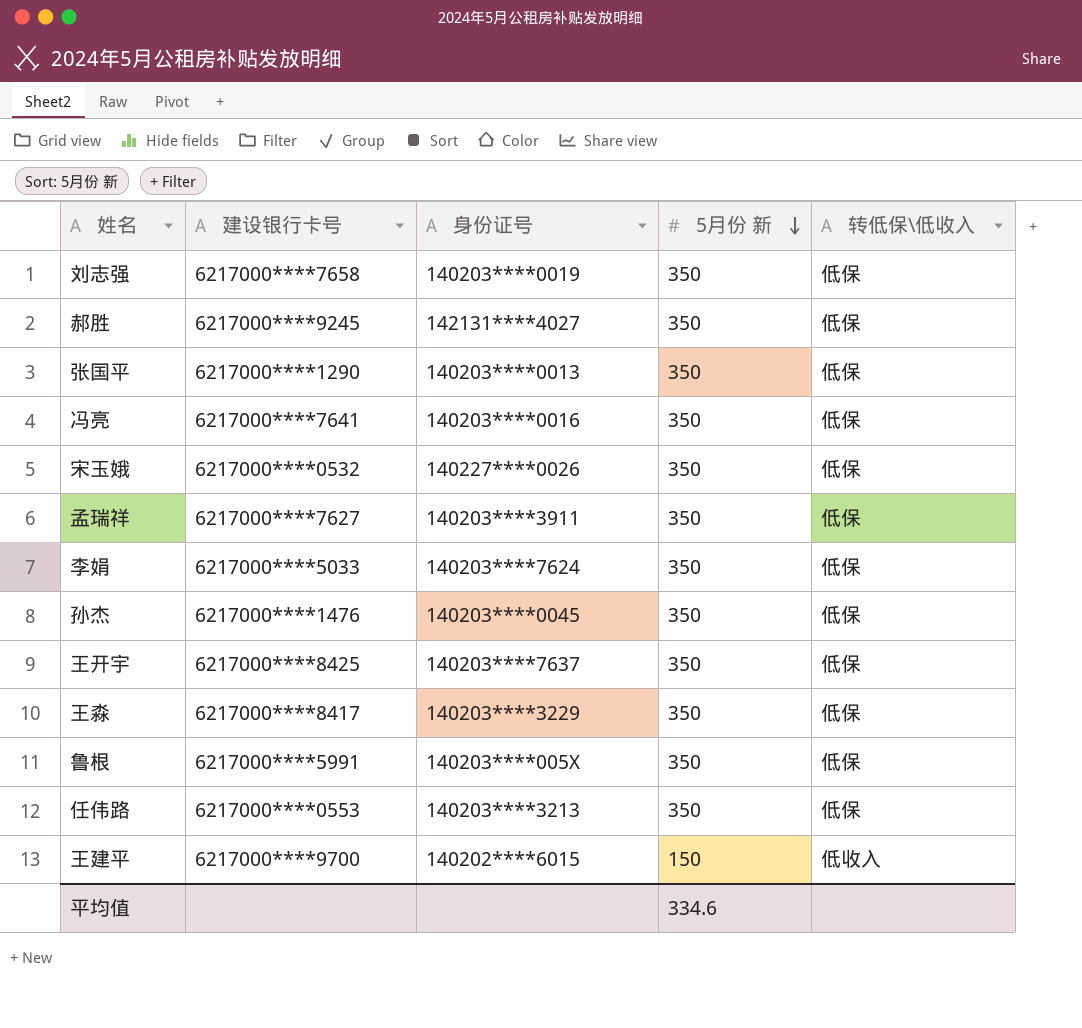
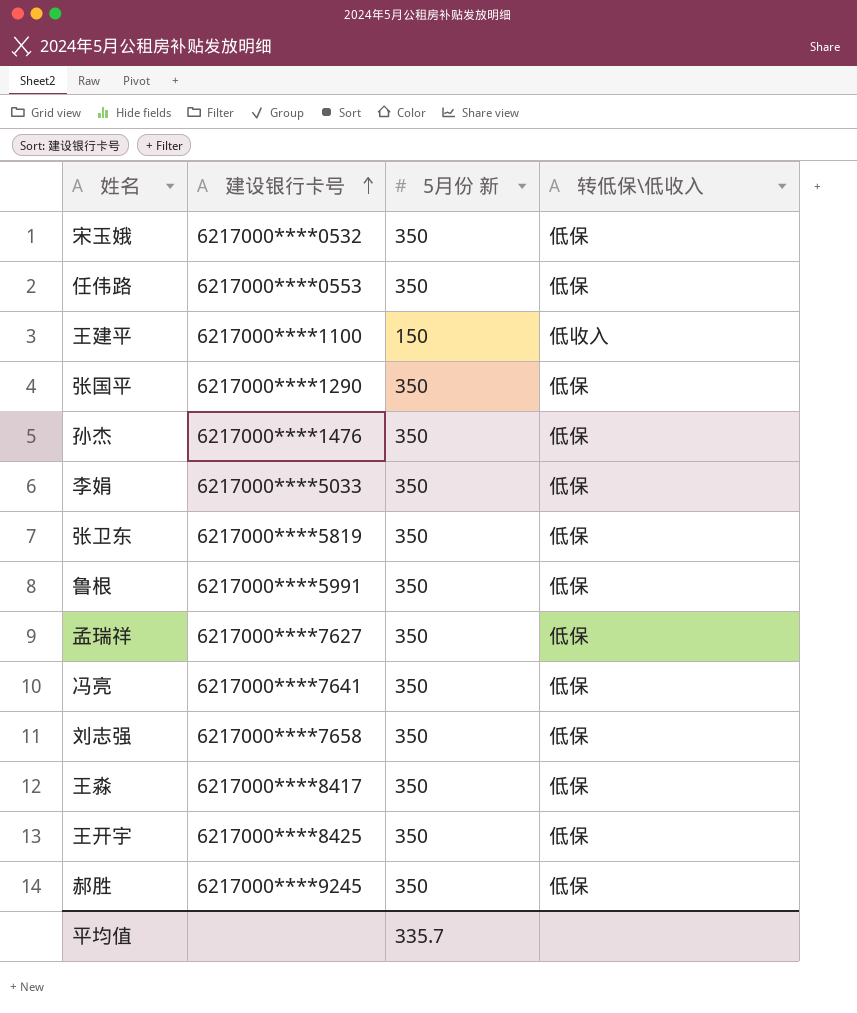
row order: 5月份 新 descending -> 建设银行卡号 ascending
column 身份证号 | position: 3 -> none
王建平 | 建设银行卡号: 6217000****9700 -> 6217000****1100
row 张卫东: none -> 6217000****5819 | 350 | 低保
平均值 | 5月份 新: 334.6 -> 335.7

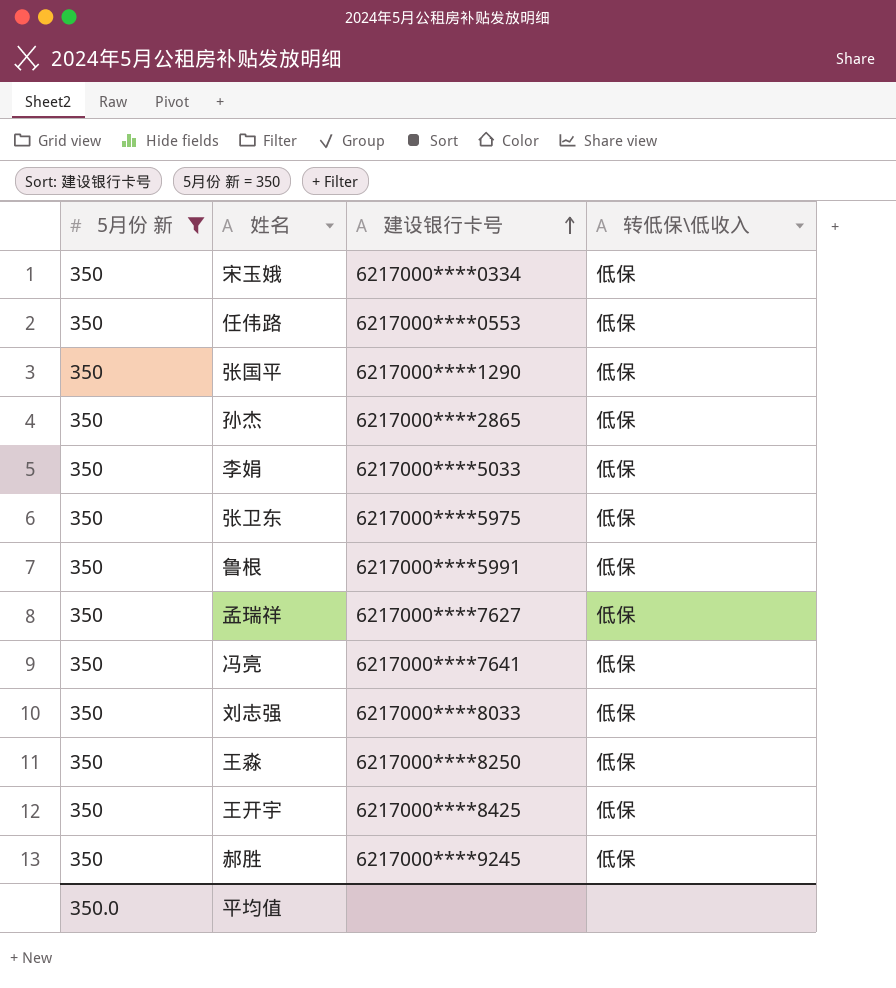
filter: none -> 5月份 新 = 350
column 5月份 新 | position: 3 -> 1
宋玉娥 | 建设银行卡号: 6217000****0532 -> 6217000****0334
孙杰 | 建设银行卡号: 6217000****1476 -> 6217000****2865
张卫东 | 建设银行卡号: 6217000****5819 -> 6217000****5975
刘志强 | 建设银行卡号: 6217000****7658 -> 6217000****8033
王淼 | 建设银行卡号: 6217000****8417 -> 6217000****8250
平均值 | 5月份 新: 335.7 -> 350.0

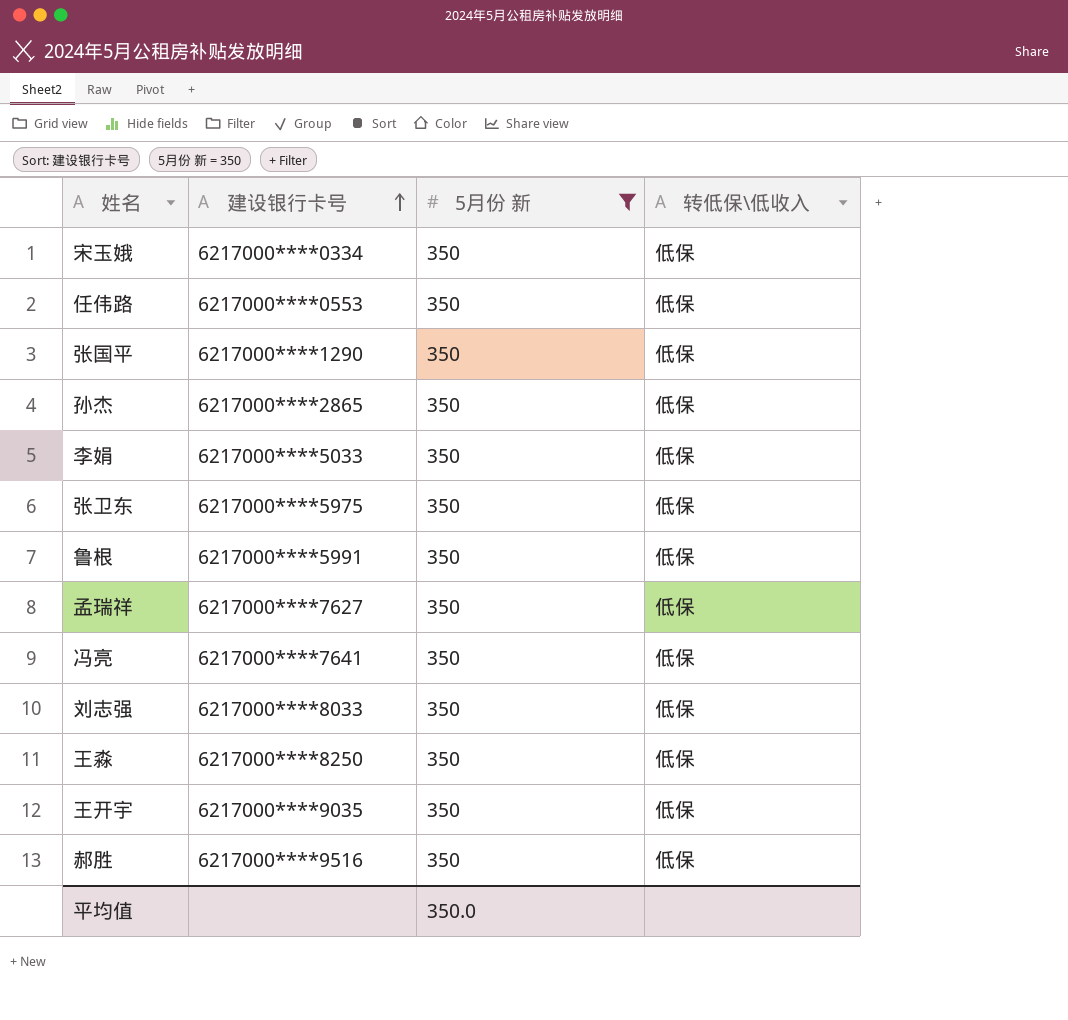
column 5月份 新 | position: 1 -> 3
王开宇 | 建设银行卡号: 6217000****8425 -> 6217000****9035
郝胜 | 建设银行卡号: 6217000****9245 -> 6217000****9516

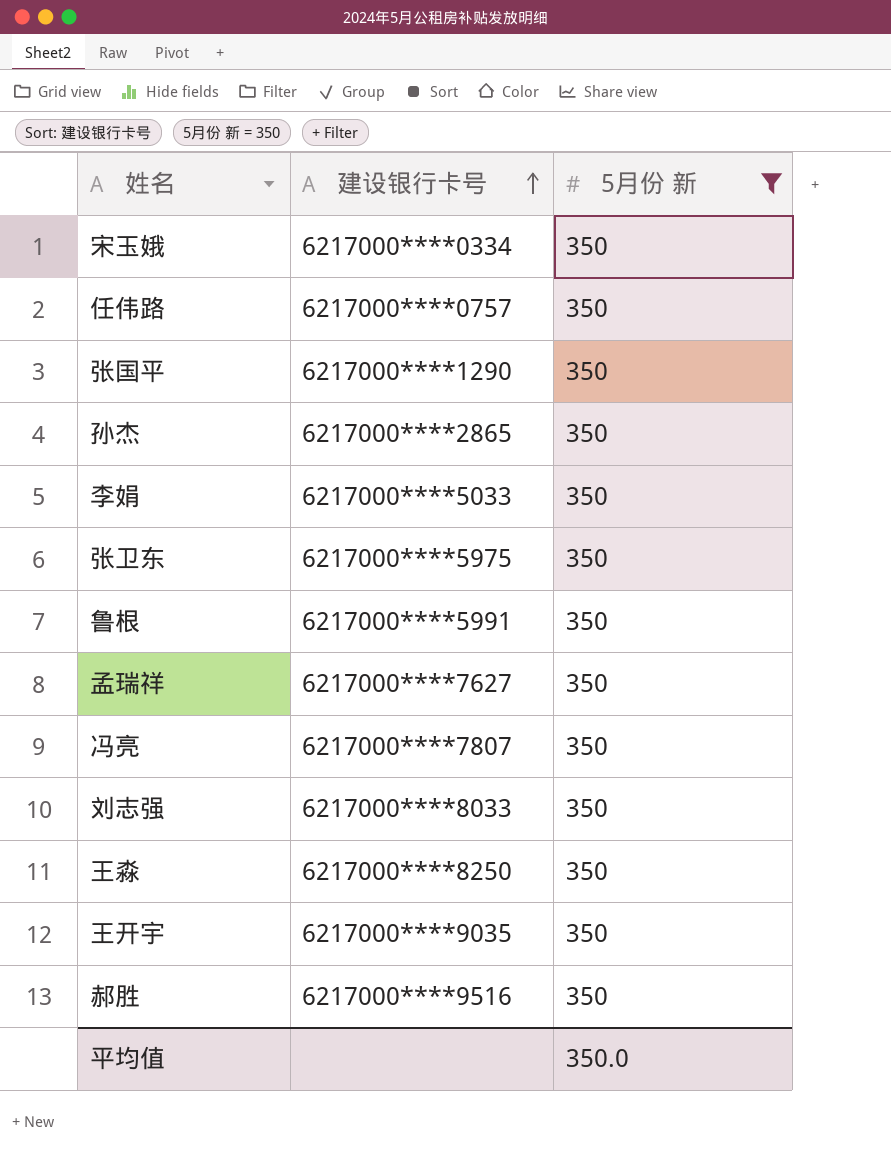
column 转低保\低收入 | position: 4 -> none
任伟路 | 建设银行卡号: 6217000****0553 -> 6217000****0757
冯亮 | 建设银行卡号: 6217000****7641 -> 6217000****7807

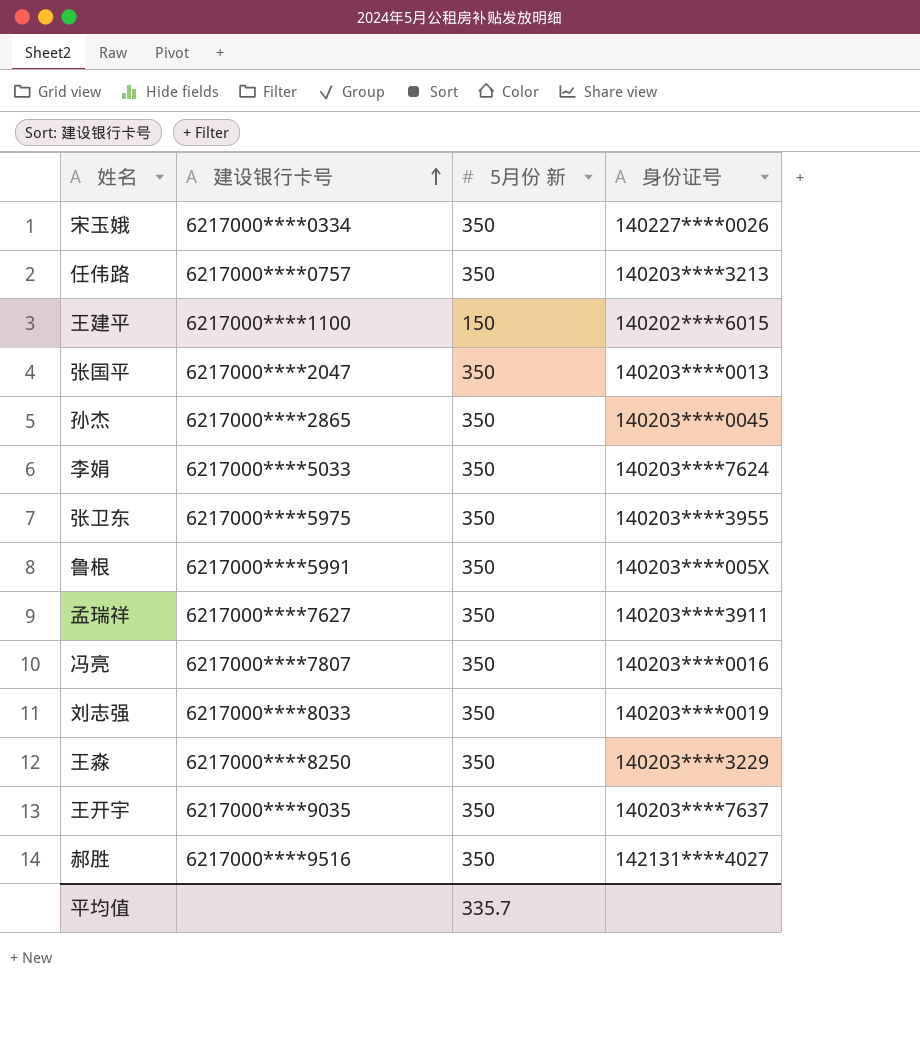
filter: 5月份 新 = 350 -> none
column 身份证号 | position: none -> 4
张国平 | 建设银行卡号: 6217000****1290 -> 6217000****2047
平均值 | 5月份 新: 350.0 -> 335.7

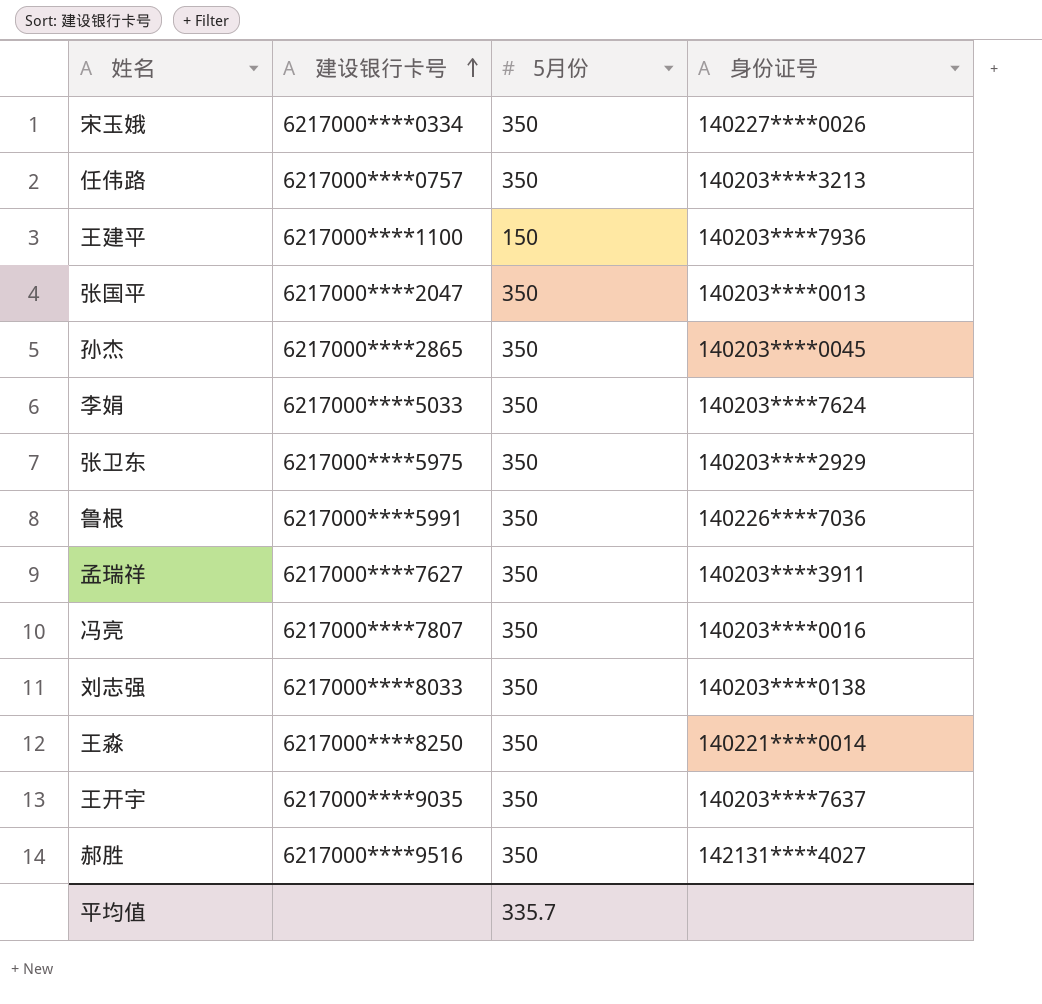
column name: 5月份 新 -> 5月份
王建平 | 身份证号: 140202****6015 -> 140203****7936
张卫东 | 身份证号: 140203****3955 -> 140203****2929
鲁根 | 身份证号: 140203****005X -> 140226****7036
刘志强 | 身份证号: 140203****0019 -> 140203****0138
王淼 | 身份证号: 140203****3229 -> 140221****0014

